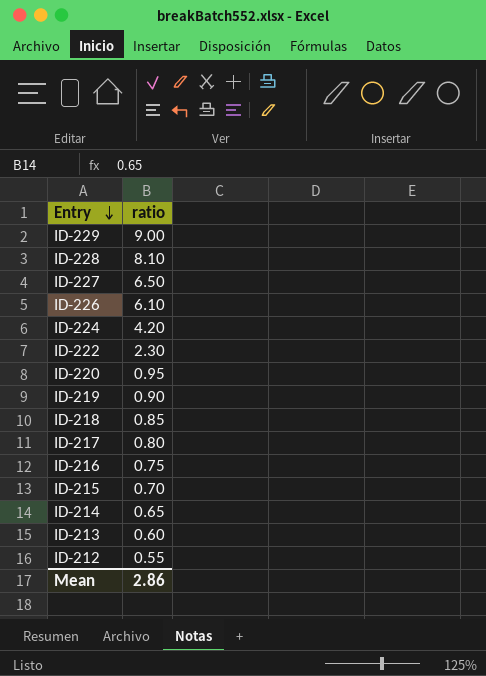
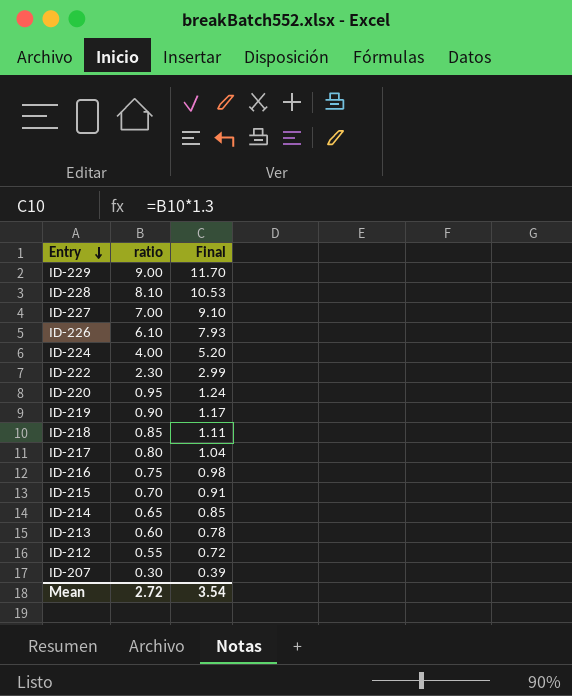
column Final | formula: none -> [ratio] * 1.3
ID-227 | ratio: 6.50 -> 7.00
ID-224 | ratio: 4.20 -> 4.00
row ID-207: none -> 0.30 | 0.39
Mean | ratio: 2.86 -> 2.72

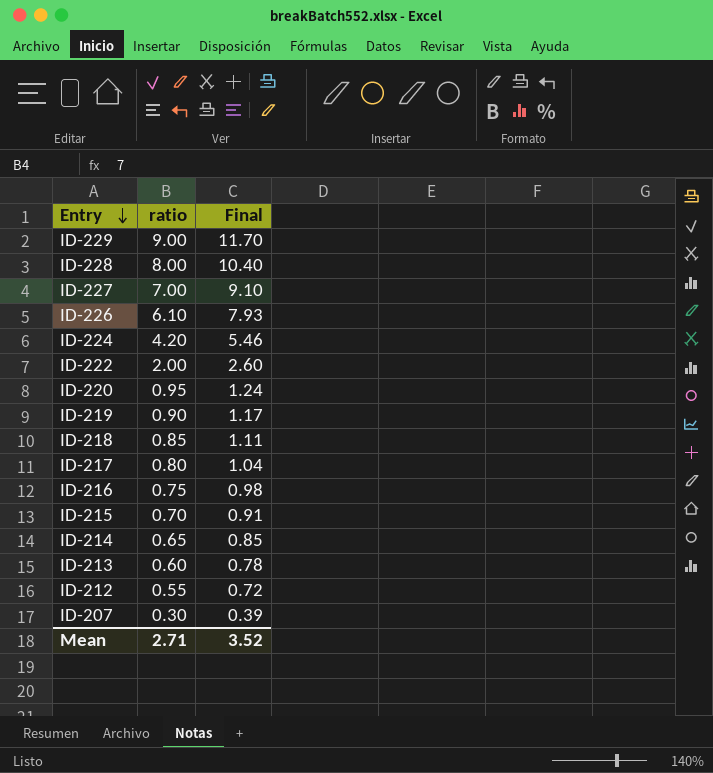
ID-228 | ratio: 8.10 -> 8.00
ID-228 | Final: 10.53 -> 10.40
ID-224 | ratio: 4.00 -> 4.20
ID-224 | Final: 5.20 -> 5.46
ID-222 | ratio: 2.30 -> 2.00
ID-222 | Final: 2.99 -> 2.60
Mean | ratio: 2.72 -> 2.71
Mean | Final: 3.54 -> 3.52

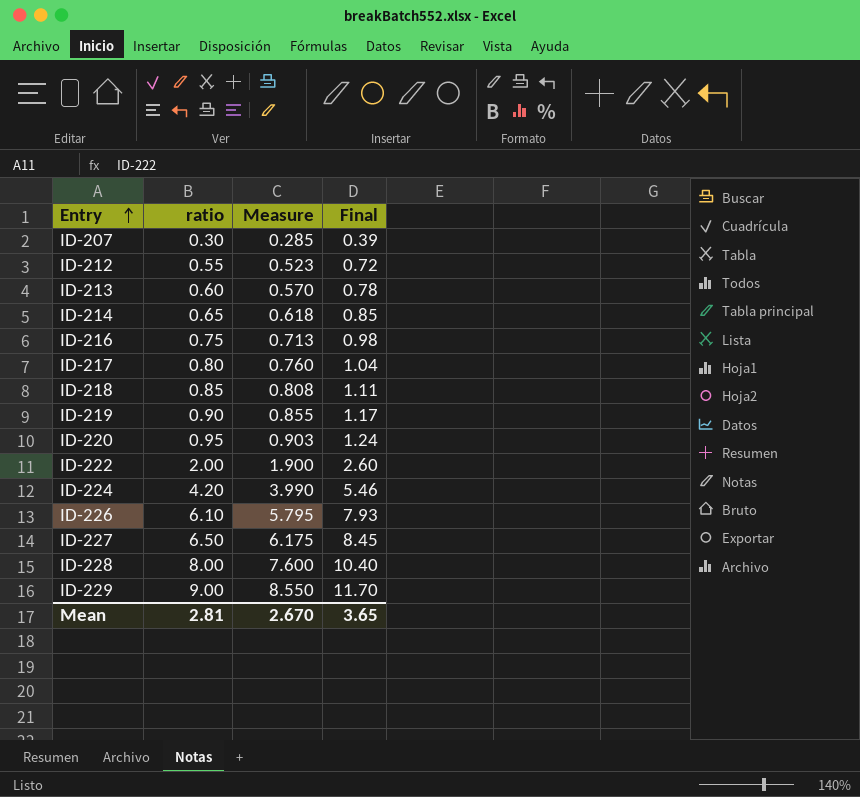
row order: Entry descending -> Entry ascending
column Measure | formula: none -> [ratio] * 0.95
row ID-215: 0.70 | 0.91 -> none
ID-227 | ratio: 7.00 -> 6.50
ID-227 | Final: 9.10 -> 8.45
Mean | ratio: 2.71 -> 2.81
Mean | Final: 3.52 -> 3.65

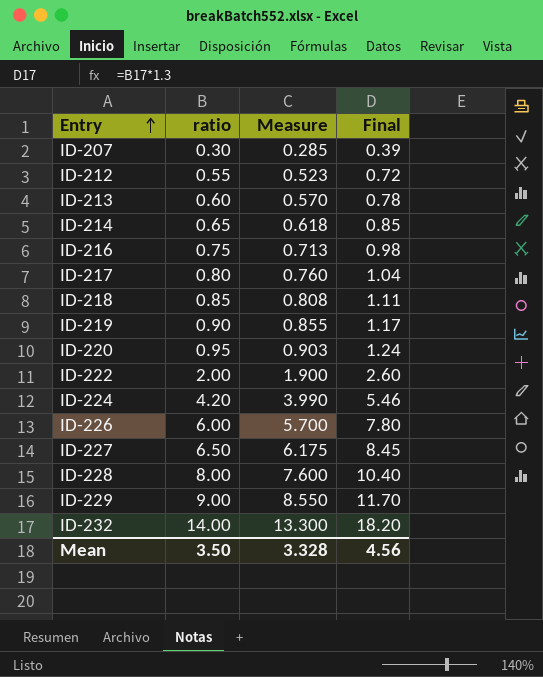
ID-226 | ratio: 6.10 -> 6.00
ID-226 | Measure: 5.795 -> 5.700
ID-226 | Final: 7.93 -> 7.80
row ID-232: none -> 14.00 | 13.300 | 18.20
Mean | ratio: 2.81 -> 3.50
Mean | Measure: 2.670 -> 3.328
Mean | Final: 3.65 -> 4.56

